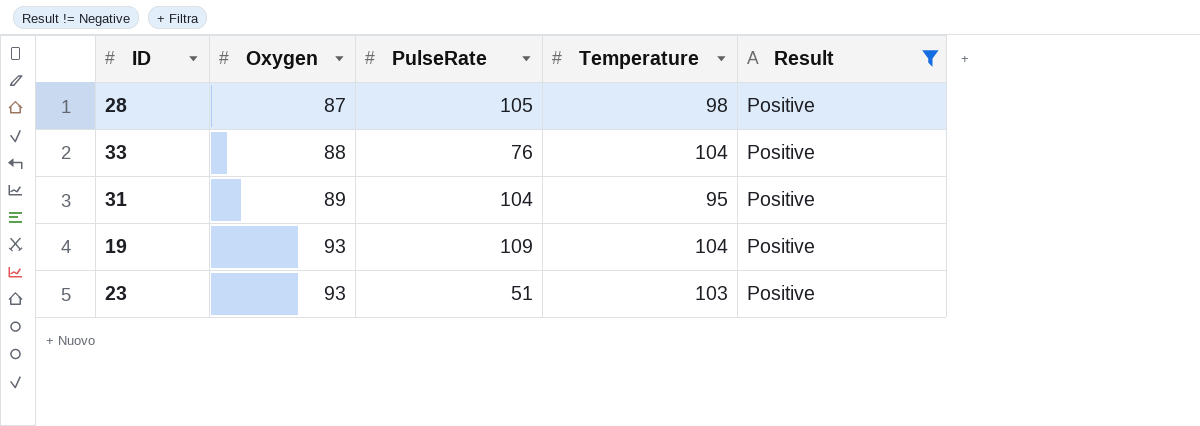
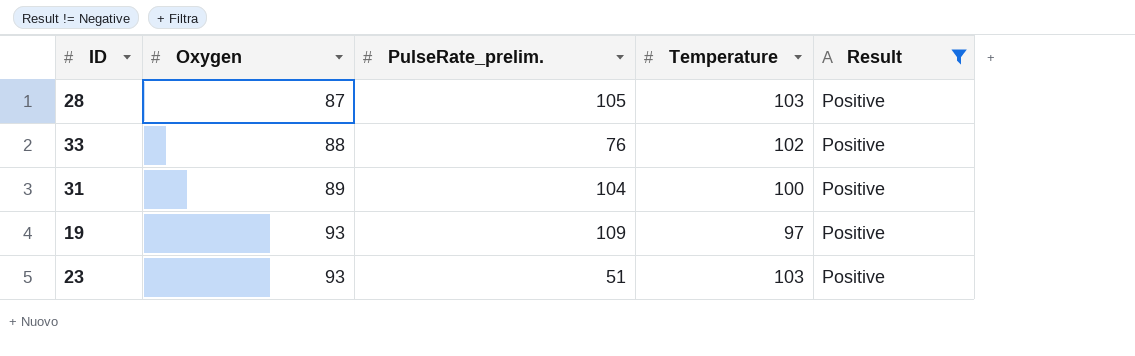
column name: PulseRate -> PulseRate_prelim.
28 | Temperature: 98 -> 103
33 | Temperature: 104 -> 102
31 | Temperature: 95 -> 100
19 | Temperature: 104 -> 97

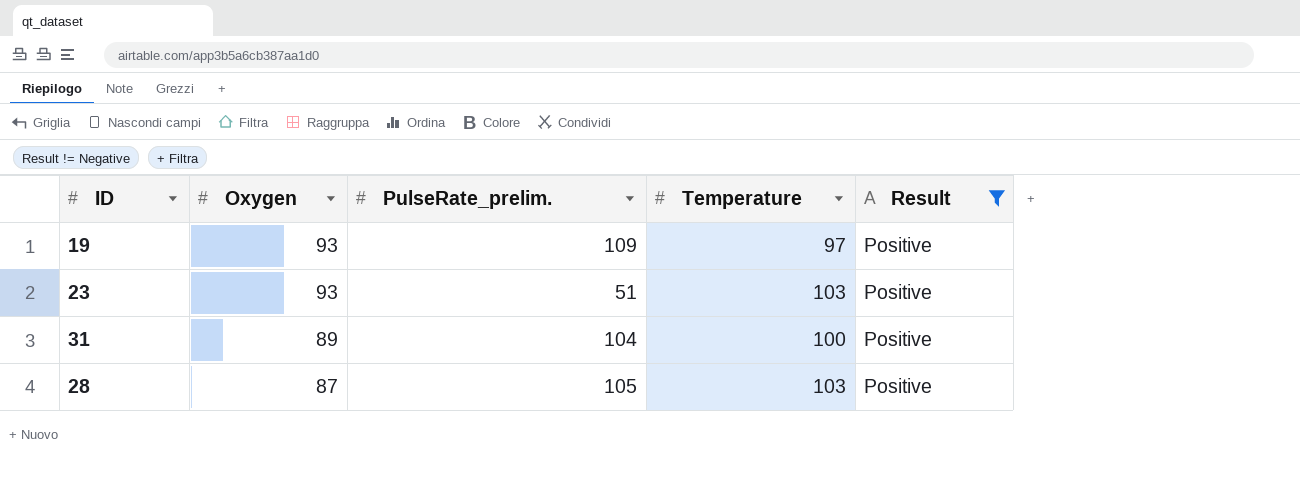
row order: Oxygen ascending -> Oxygen descending
row 33: 88 | 76 | 102 | Positive -> none

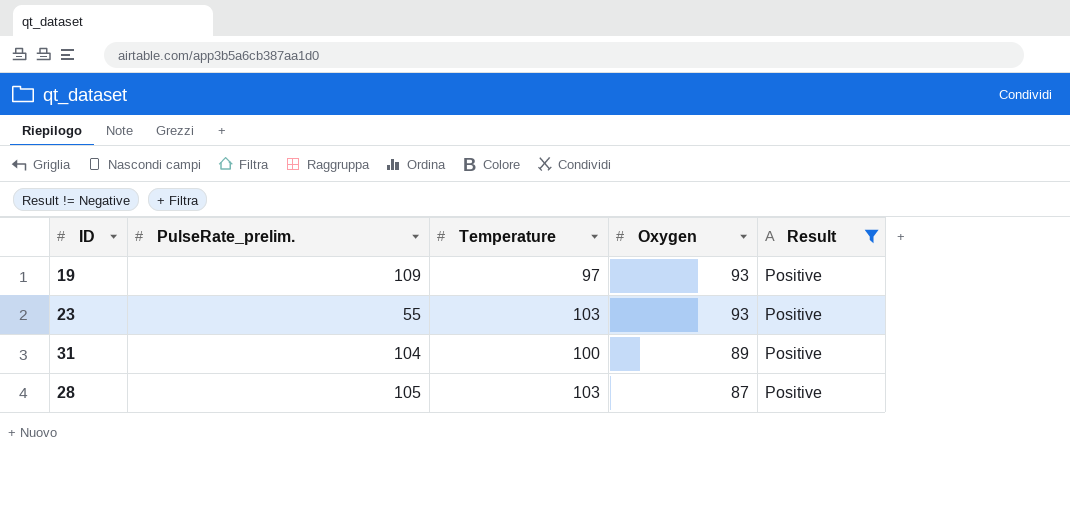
column Oxygen | position: 2 -> 4
23 | PulseRate_prelim.: 51 -> 55

